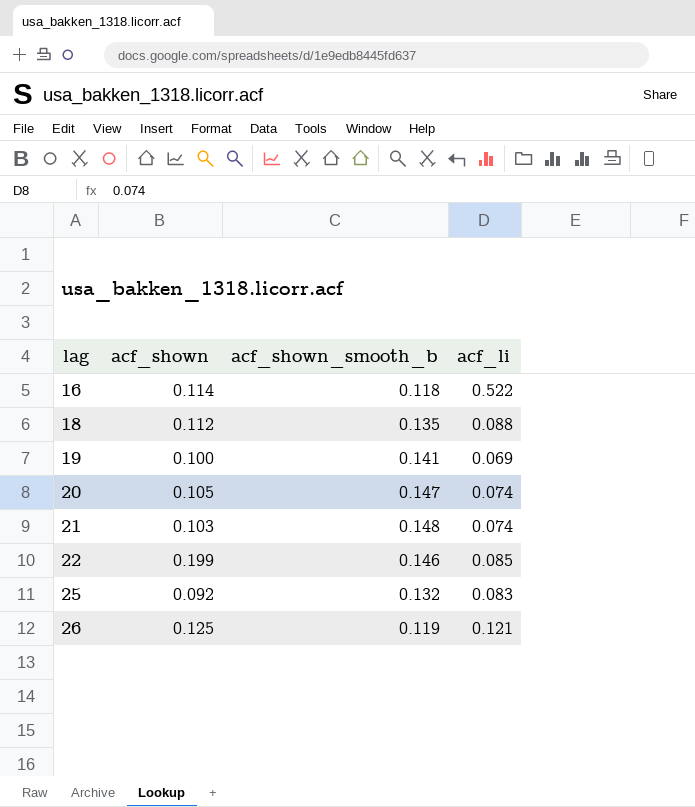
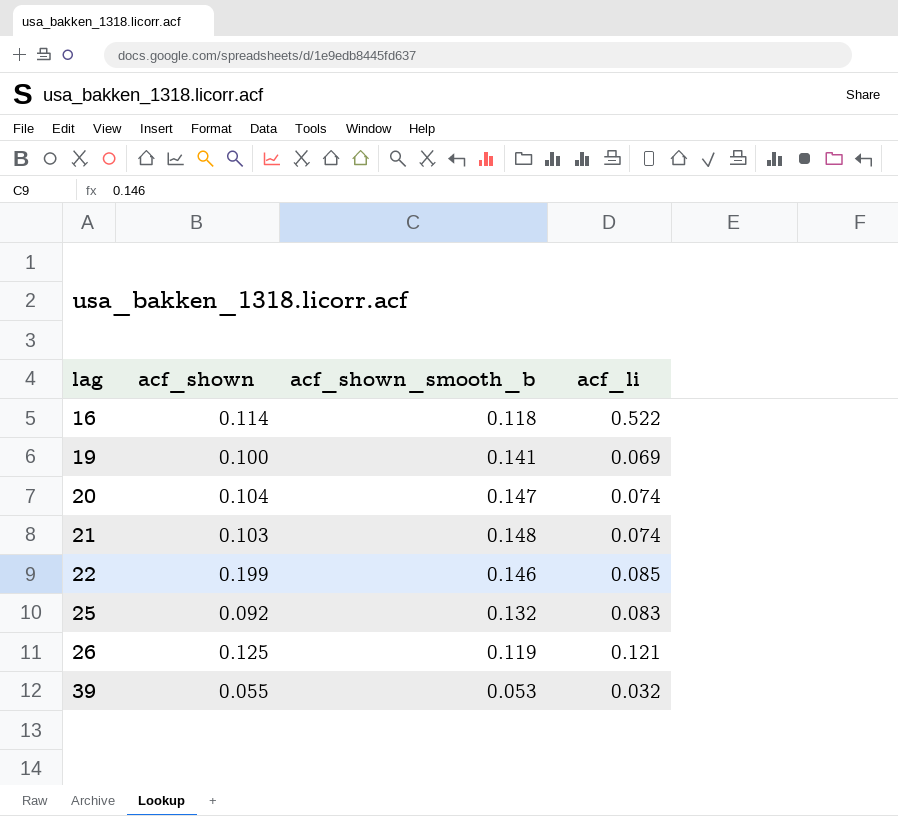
row 18: 0.112 | 0.135 | 0.088 -> none
20 | acf_shown: 0.105 -> 0.104
row 39: none -> 0.055 | 0.053 | 0.032

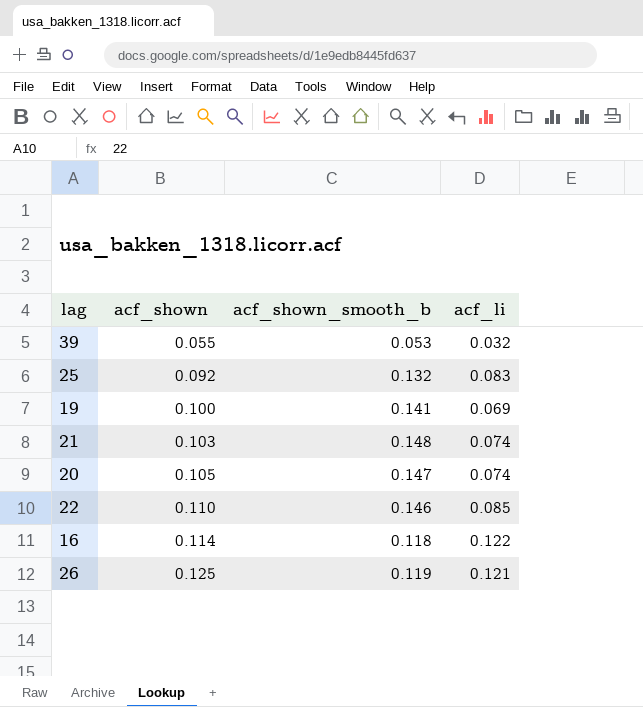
row order: lag ascending -> acf_shown ascending
20 | acf_shown: 0.104 -> 0.105
22 | acf_shown: 0.199 -> 0.110
16 | acf_li: 0.522 -> 0.122

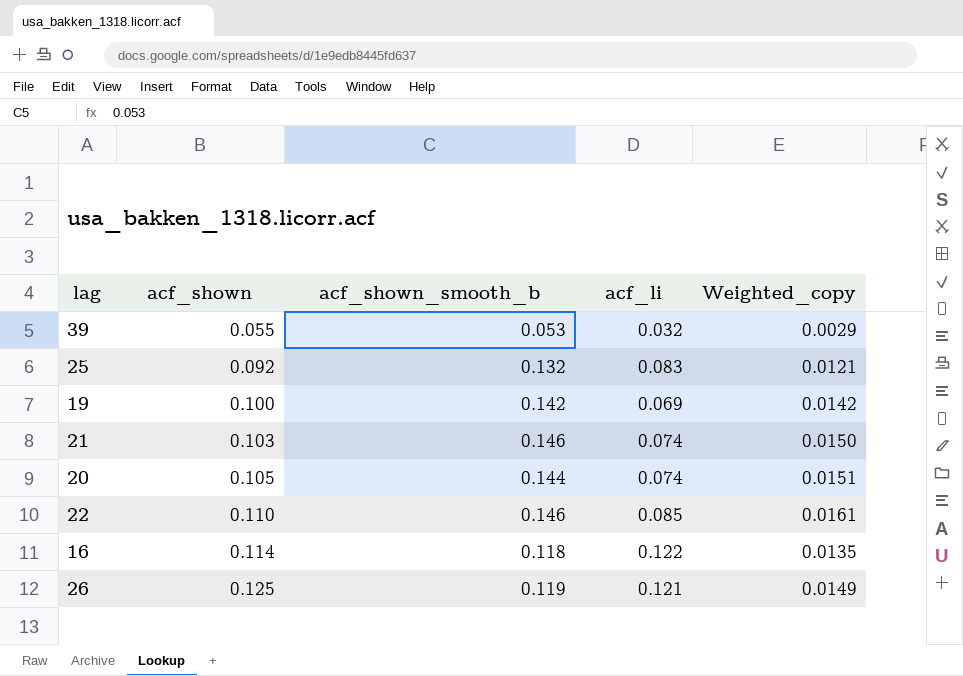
column Weighted_copy | formula: none -> [acf_shown] * [acf_shown_smooth_b]
19 | acf_shown_smooth_b: 0.141 -> 0.142
21 | acf_shown_smooth_b: 0.148 -> 0.146
20 | acf_shown_smooth_b: 0.147 -> 0.144

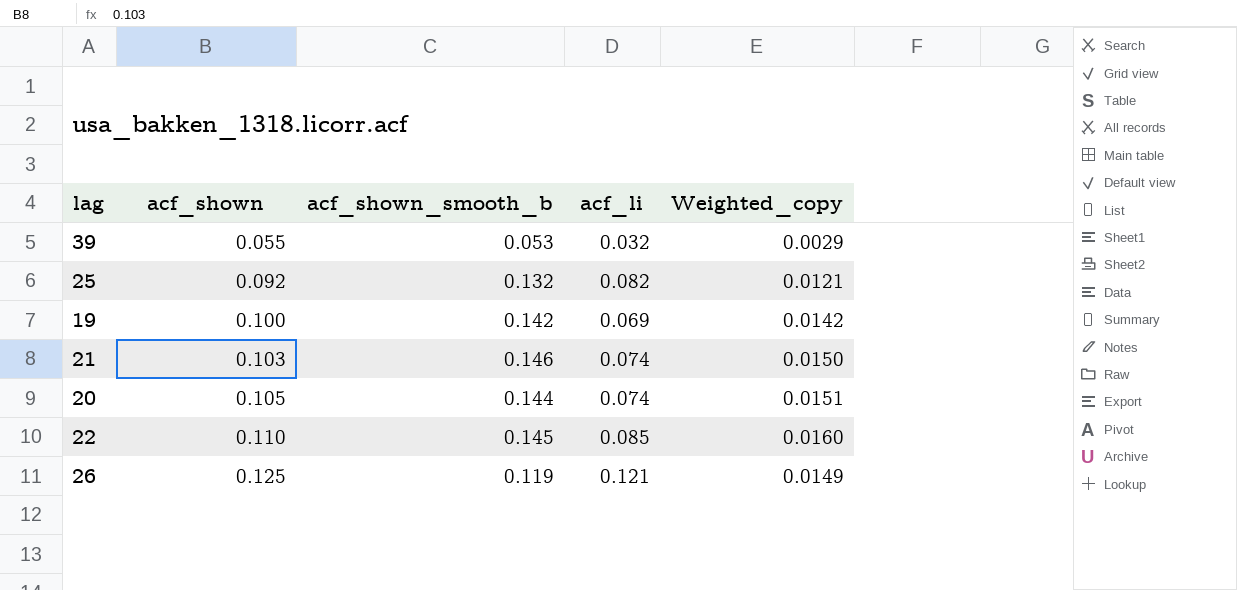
row 16: 0.114 | 0.118 | 0.122 | 0.0135 -> none
25 | acf_li: 0.083 -> 0.082
22 | acf_shown_smooth_b: 0.146 -> 0.145
22 | Weighted_copy: 0.0161 -> 0.0160

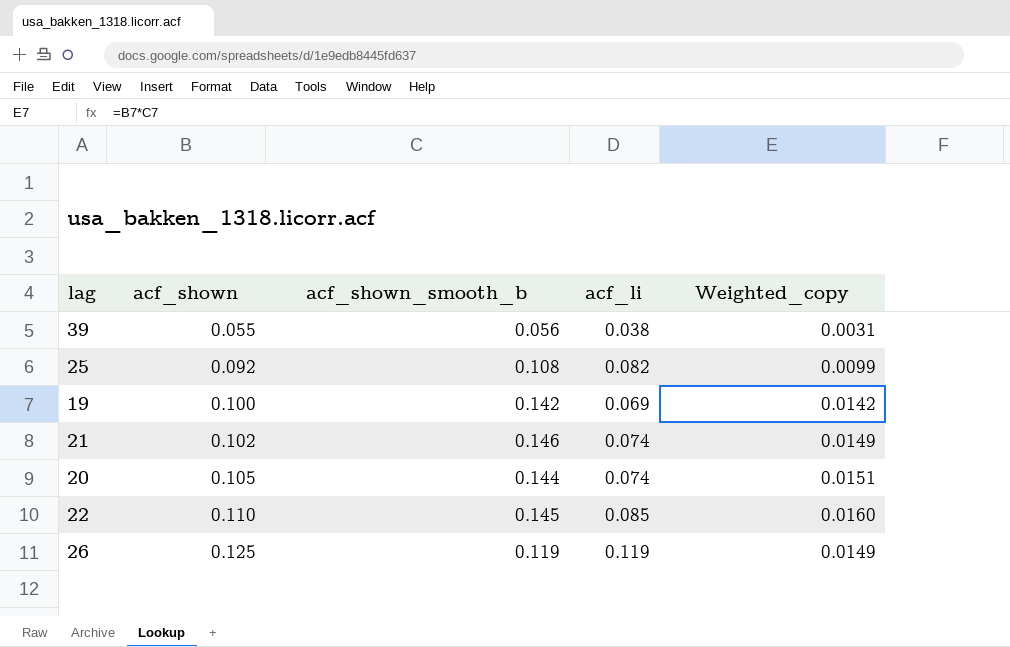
39 | acf_shown_smooth_b: 0.053 -> 0.056
39 | acf_li: 0.032 -> 0.038
39 | Weighted_copy: 0.0029 -> 0.0031
25 | acf_shown_smooth_b: 0.132 -> 0.108
25 | Weighted_copy: 0.0121 -> 0.0099
21 | acf_shown: 0.103 -> 0.102
21 | Weighted_copy: 0.0150 -> 0.0149
26 | acf_li: 0.121 -> 0.119

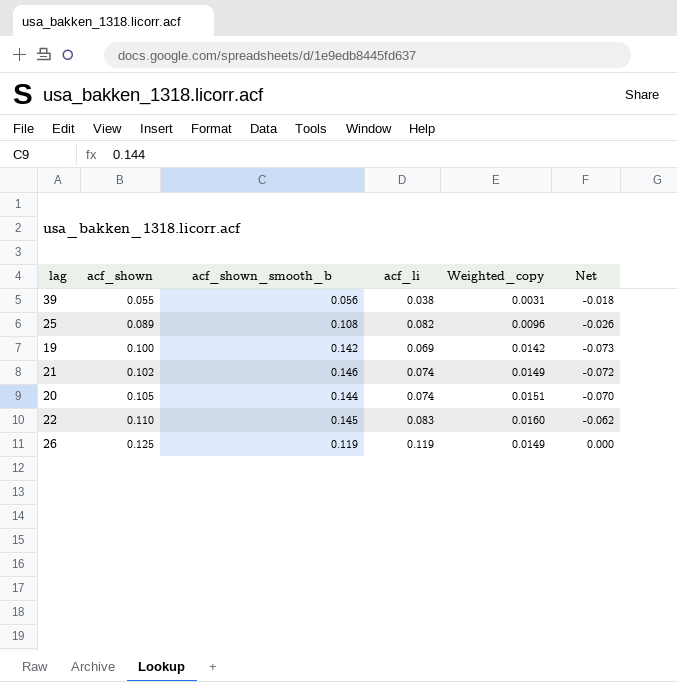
column Net | formula: none -> [acf_li] - [acf_shown_smooth_b]
25 | acf_shown: 0.092 -> 0.089
25 | Weighted_copy: 0.0099 -> 0.0096
22 | acf_li: 0.085 -> 0.083

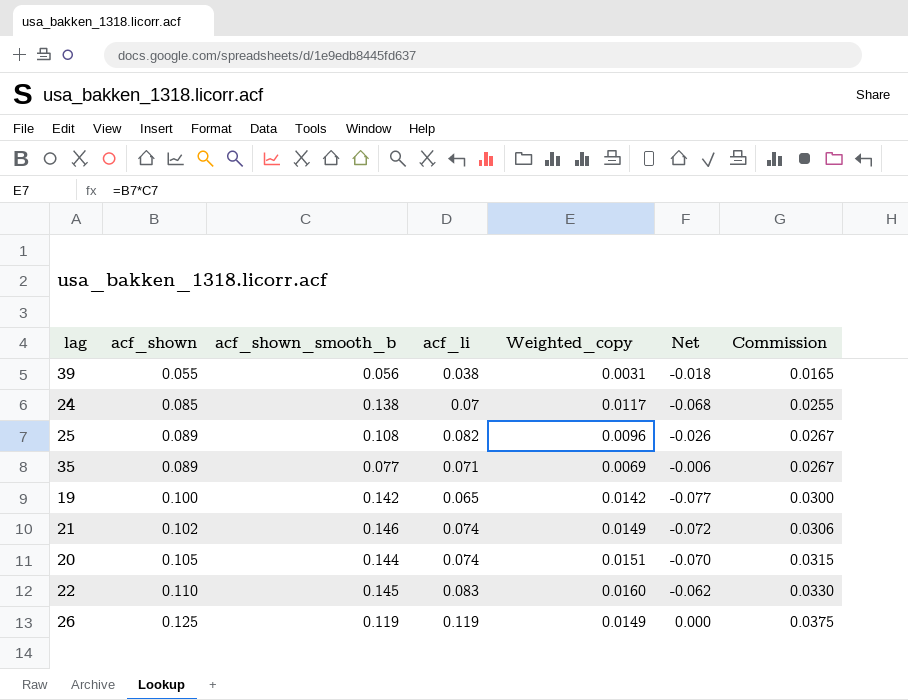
column Commission | formula: none -> [acf_shown] * 0.3
row 24: none -> 0.085 | 0.138 | 0.07 | 0.0117 | -0.068 | 0.0255
row 35: none -> 0.089 | 0.077 | 0.071 | 0.0069 | -0.006 | 0.0267
19 | acf_li: 0.069 -> 0.065
19 | Net: -0.073 -> -0.077

